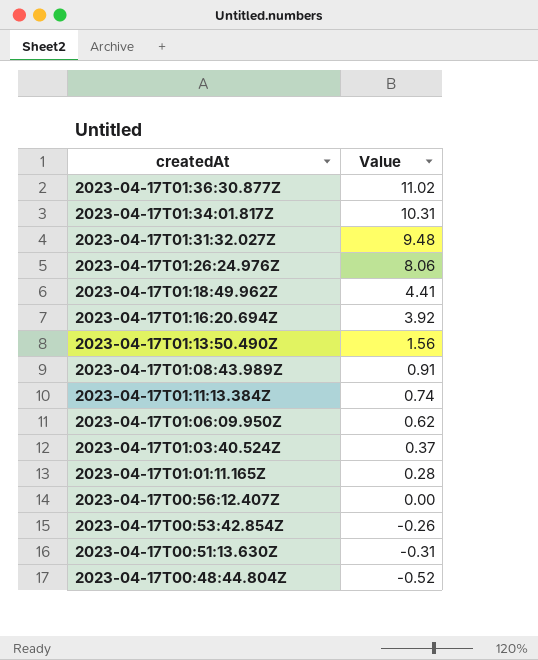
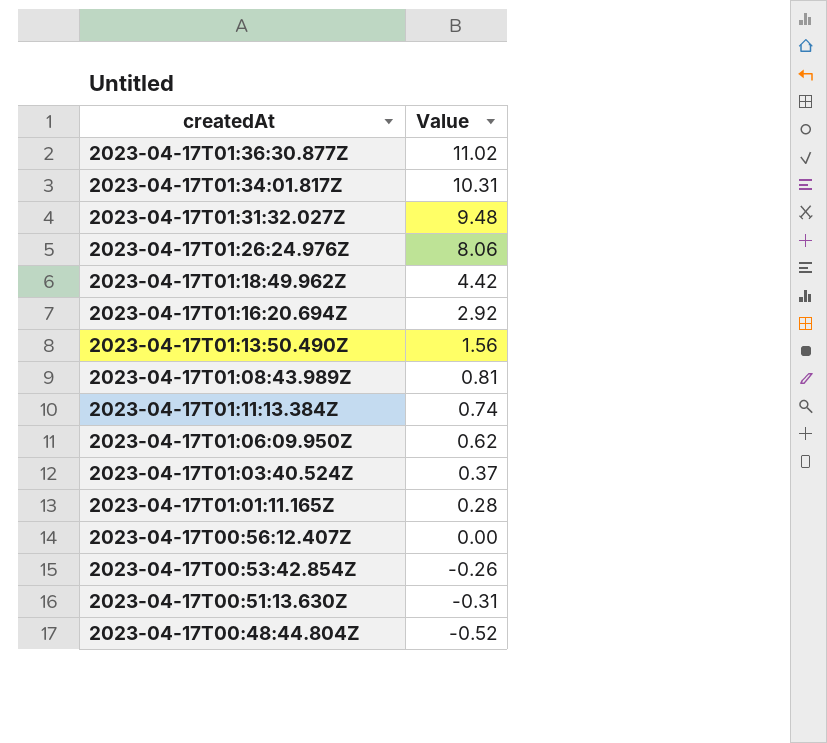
2023-04-17T01:18:49.962Z | Value: 4.41 -> 4.42
2023-04-17T01:16:20.694Z | Value: 3.92 -> 2.92
2023-04-17T01:08:43.989Z | Value: 0.91 -> 0.81

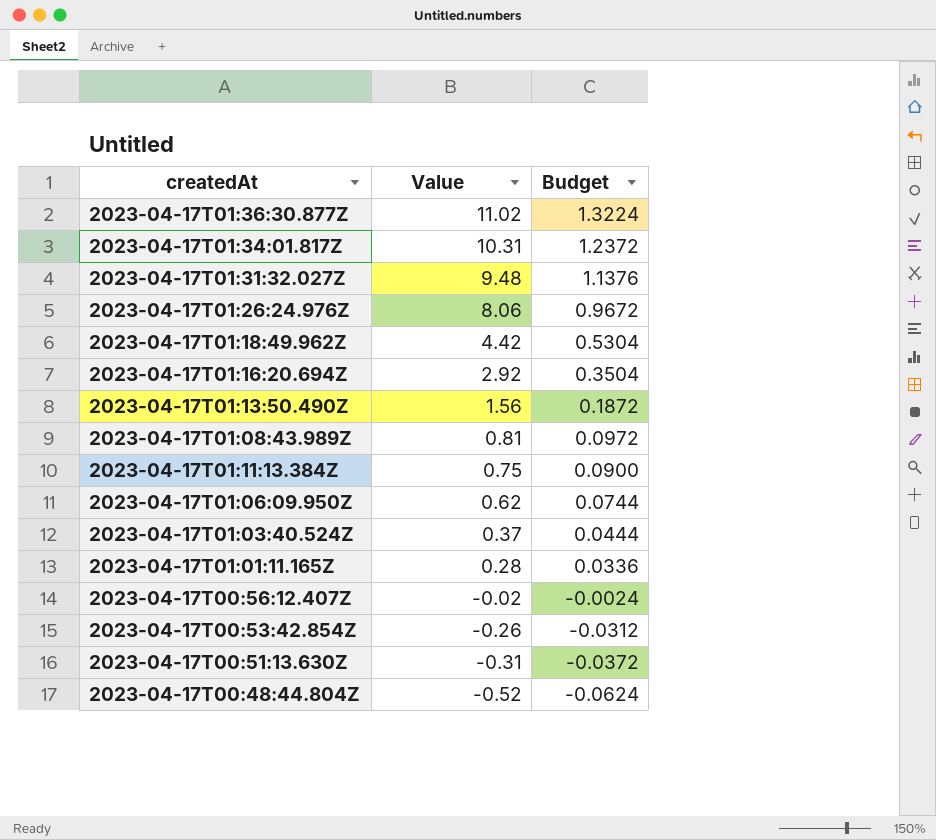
column Budget | formula: none -> [Value] * 0.12
2023-04-17T01:11:13.384Z | Value: 0.74 -> 0.75
2023-04-17T00:56:12.407Z | Value: 0.00 -> -0.02

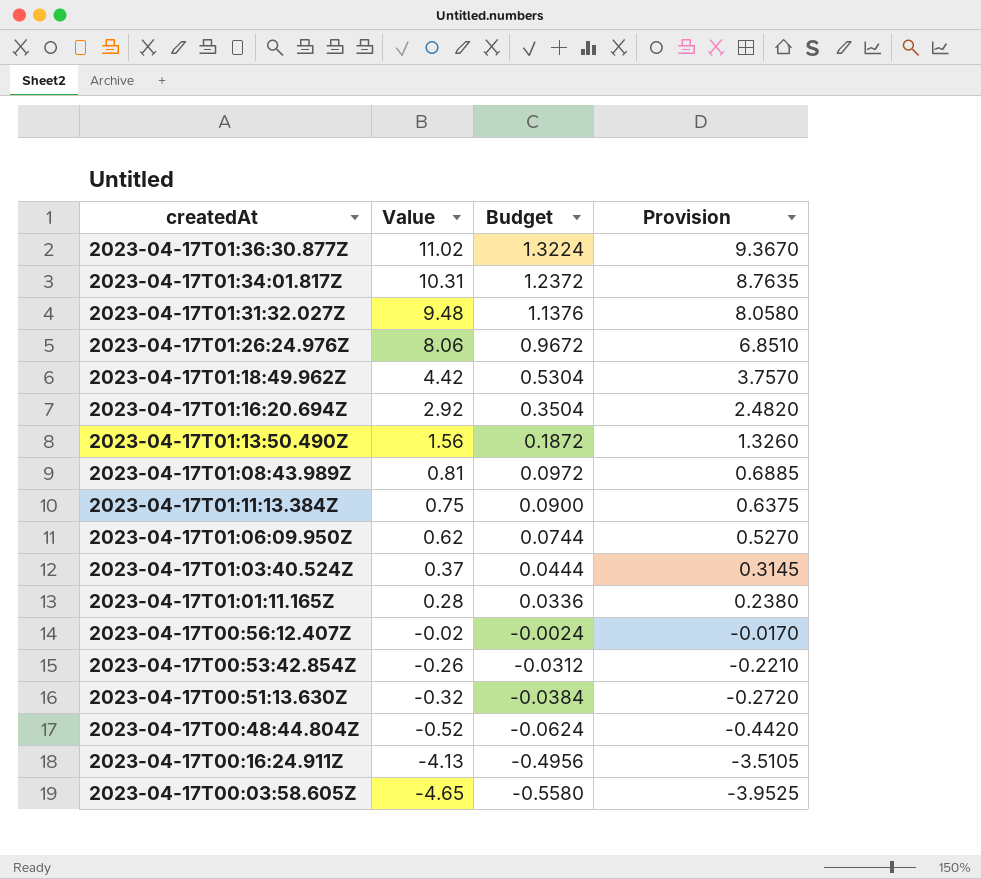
column Provision | formula: none -> [Value] * 0.85
2023-04-17T00:51:13.630Z | Value: -0.31 -> -0.32
2023-04-17T00:51:13.630Z | Budget: -0.0372 -> -0.0384
row 2023-04-17T00:16:24.911Z: none -> -4.13 | -0.4956 | -3.5105
row 2023-04-17T00:03:58.605Z: none -> -4.65 | -0.5580 | -3.9525

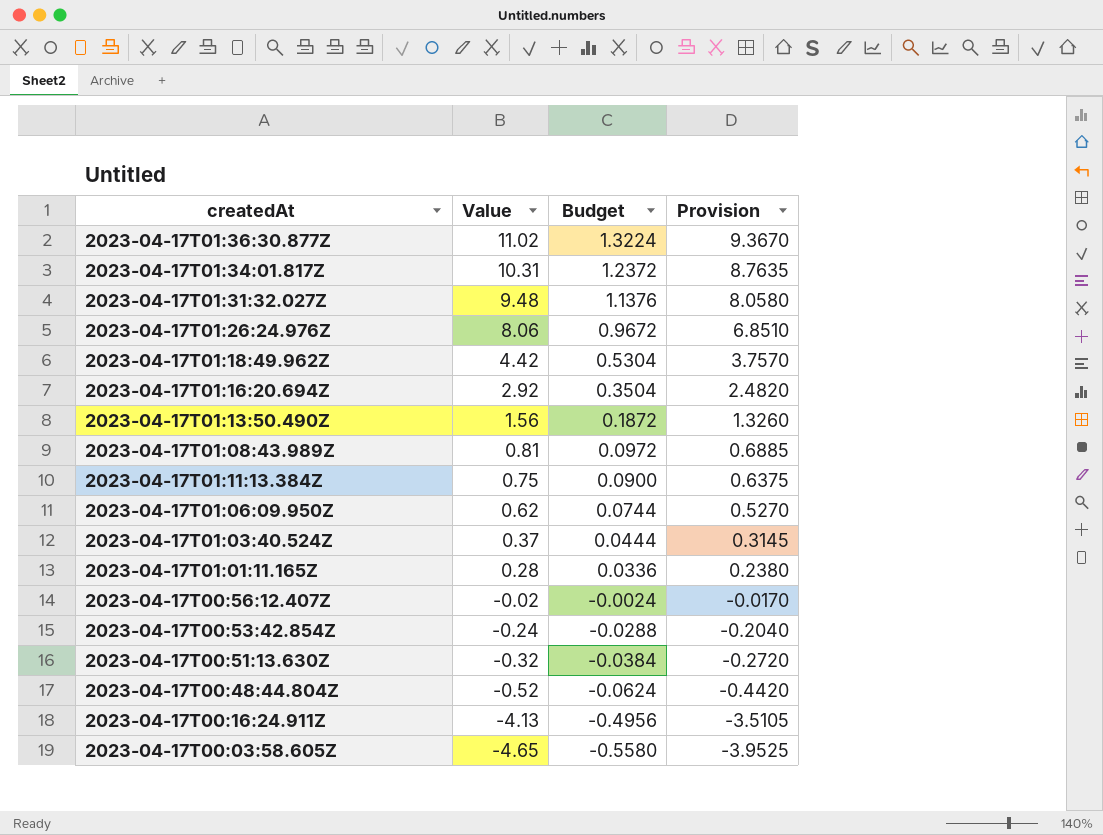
2023-04-17T00:53:42.854Z | Value: -0.26 -> -0.24
2023-04-17T00:53:42.854Z | Budget: -0.0312 -> -0.0288
2023-04-17T00:53:42.854Z | Provision: -0.2210 -> -0.2040

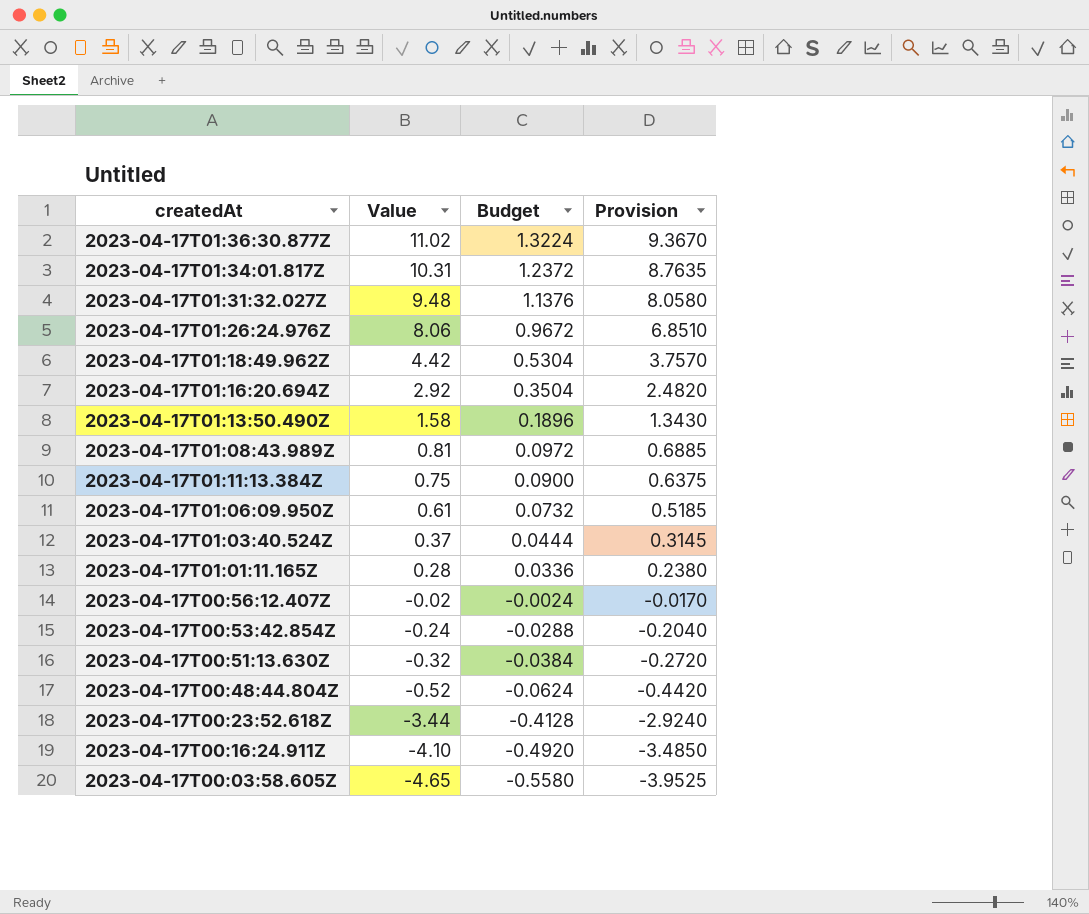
2023-04-17T01:13:50.490Z | Value: 1.56 -> 1.58
2023-04-17T01:13:50.490Z | Budget: 0.1872 -> 0.1896
2023-04-17T01:13:50.490Z | Provision: 1.3260 -> 1.3430
2023-04-17T01:06:09.950Z | Value: 0.62 -> 0.61
2023-04-17T01:06:09.950Z | Budget: 0.0744 -> 0.0732
2023-04-17T01:06:09.950Z | Provision: 0.5270 -> 0.5185
row 2023-04-17T00:23:52.618Z: none -> -3.44 | -0.4128 | -2.9240
2023-04-17T00:16:24.911Z | Value: -4.13 -> -4.10
2023-04-17T00:16:24.911Z | Budget: -0.4956 -> -0.4920
2023-04-17T00:16:24.911Z | Provision: -3.5105 -> -3.4850

